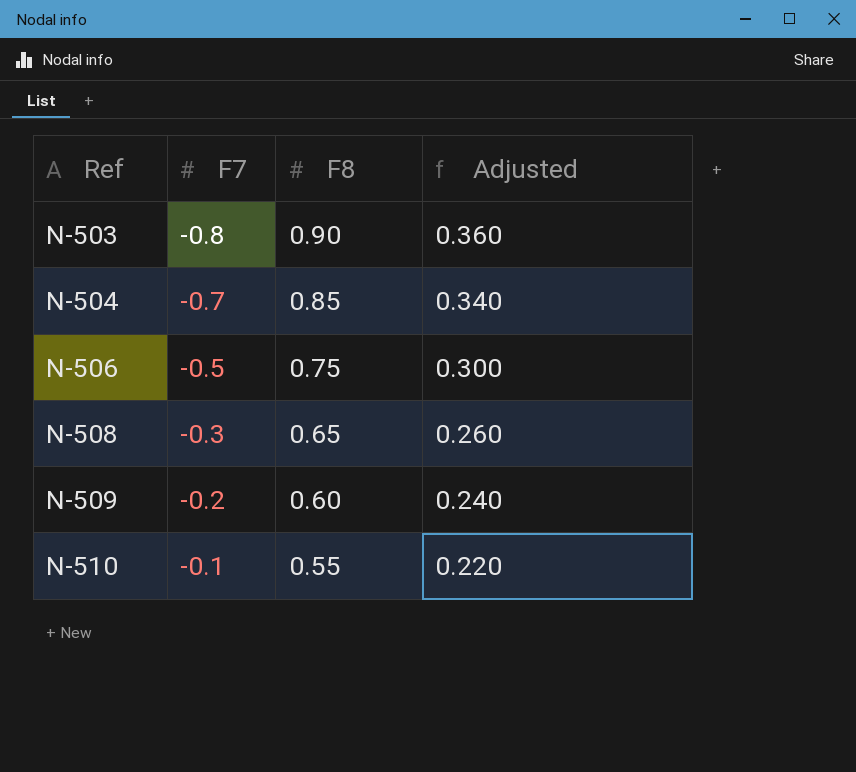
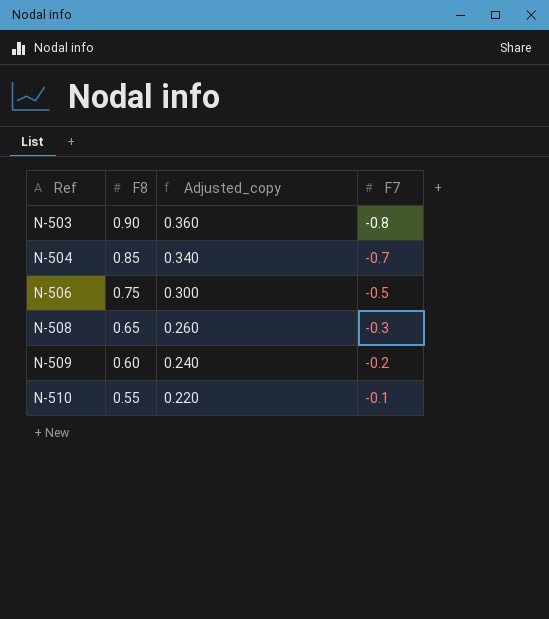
column name: Adjusted -> Adjusted_copy
column F7 | position: 2 -> 4

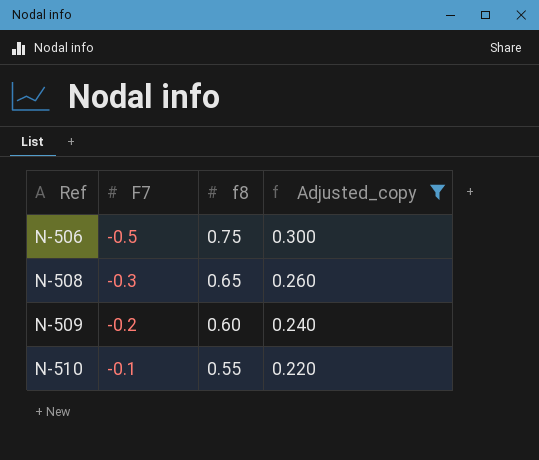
filter: none -> Adjusted_copy <= 0.300
column F7 | position: 4 -> 2
column name: F8 -> f8

